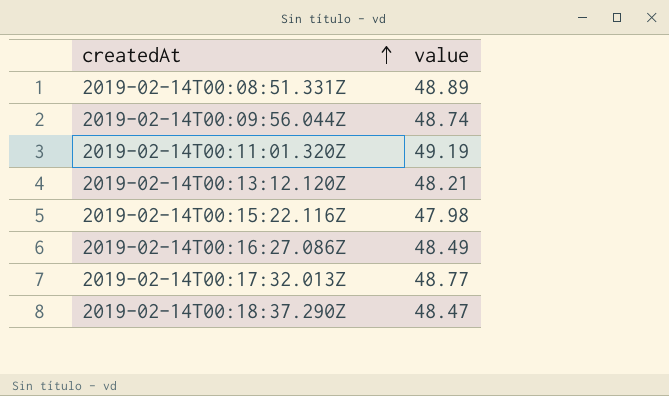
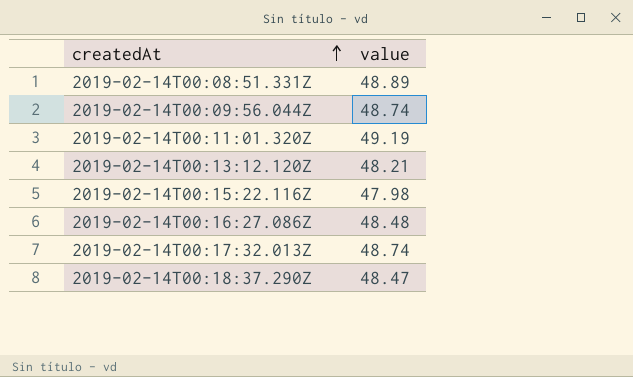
2019-02-14T00:16:27.086Z | value: 48.49 -> 48.48
2019-02-14T00:17:32.013Z | value: 48.77 -> 48.74

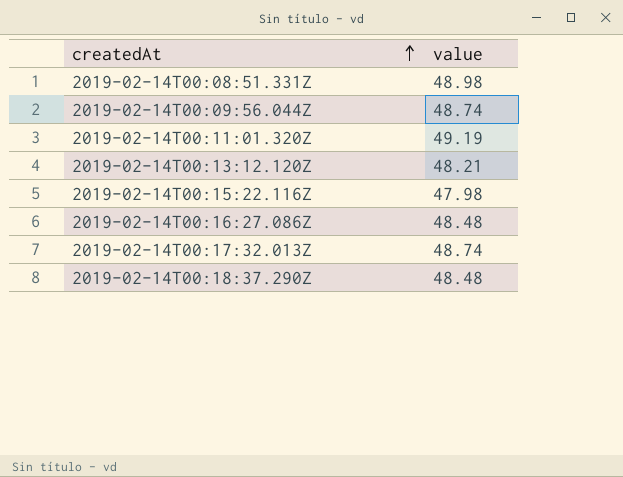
2019-02-14T00:08:51.331Z | value: 48.89 -> 48.98
2019-02-14T00:18:37.290Z | value: 48.47 -> 48.48

